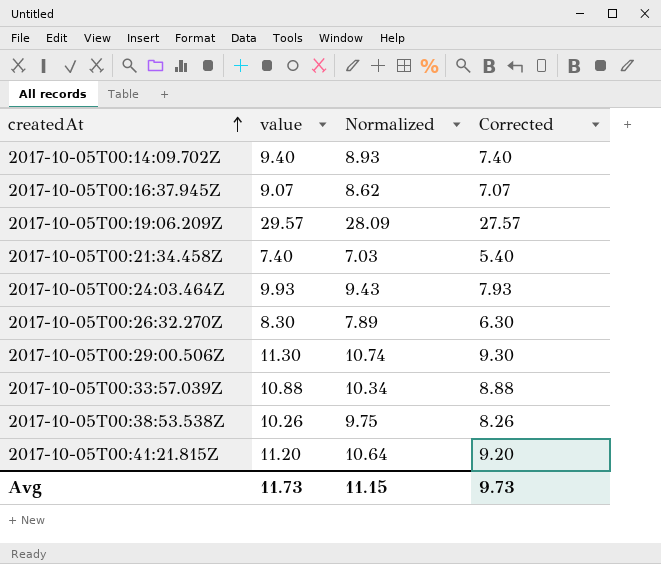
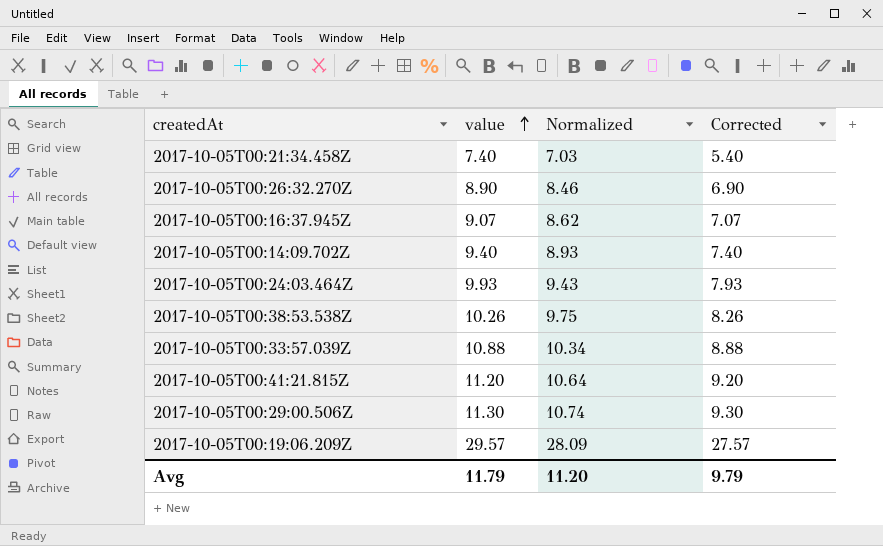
row order: createdAt ascending -> value ascending
2017-10-05T00:26:32.270Z | value: 8.30 -> 8.90
2017-10-05T00:26:32.270Z | Normalized: 7.89 -> 8.46
2017-10-05T00:26:32.270Z | Corrected: 6.30 -> 6.90
Avg | value: 11.73 -> 11.79
Avg | Normalized: 11.15 -> 11.20
Avg | Corrected: 9.73 -> 9.79

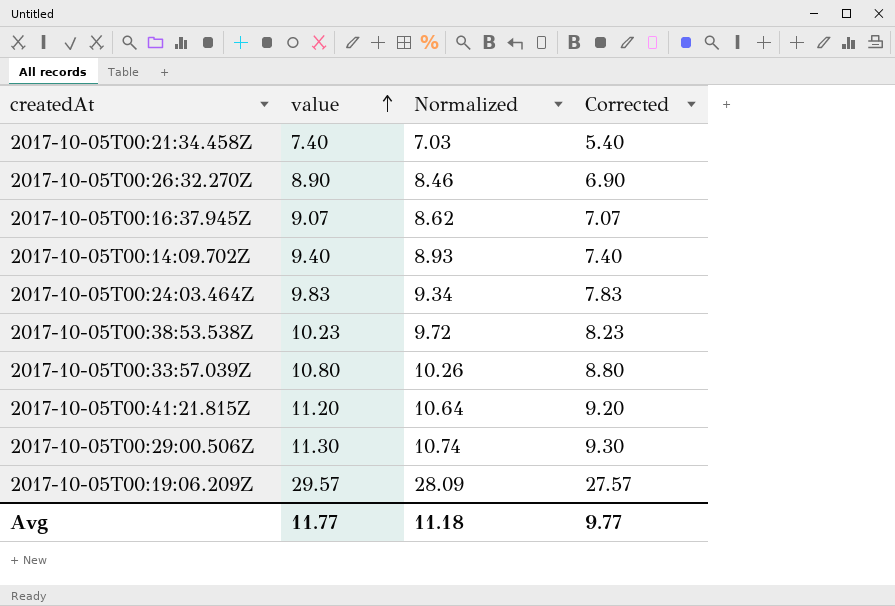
2017-10-05T00:24:03.464Z | value: 9.93 -> 9.83
2017-10-05T00:24:03.464Z | Normalized: 9.43 -> 9.34
2017-10-05T00:24:03.464Z | Corrected: 7.93 -> 7.83
2017-10-05T00:38:53.538Z | value: 10.26 -> 10.23
2017-10-05T00:38:53.538Z | Normalized: 9.75 -> 9.72
2017-10-05T00:38:53.538Z | Corrected: 8.26 -> 8.23
2017-10-05T00:33:57.039Z | value: 10.88 -> 10.80
2017-10-05T00:33:57.039Z | Normalized: 10.34 -> 10.26
2017-10-05T00:33:57.039Z | Corrected: 8.88 -> 8.80
Avg | value: 11.79 -> 11.77
Avg | Normalized: 11.20 -> 11.18
Avg | Corrected: 9.79 -> 9.77

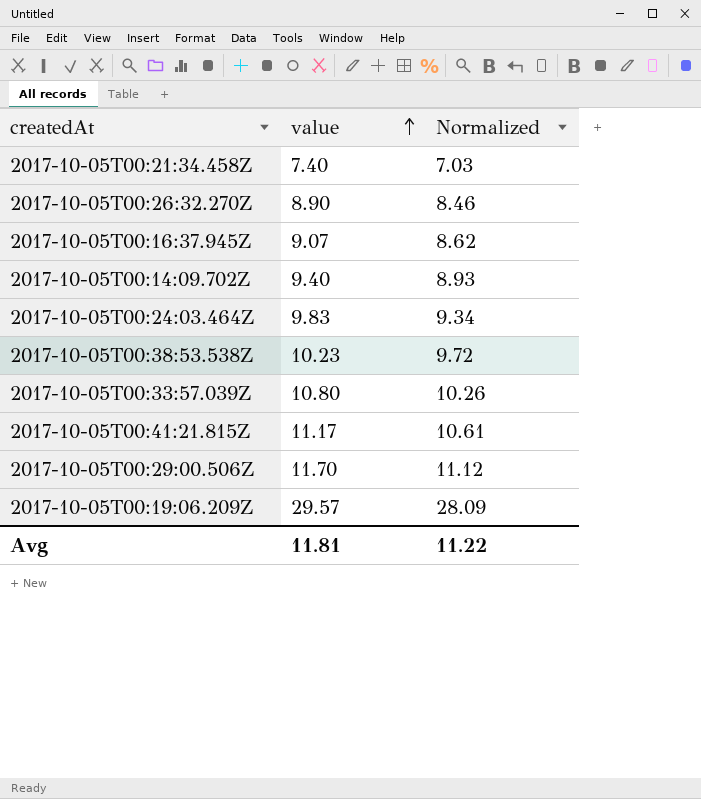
column Corrected | formula: [value] - 2 -> none
2017-10-05T00:41:21.815Z | value: 11.20 -> 11.17
2017-10-05T00:41:21.815Z | Normalized: 10.64 -> 10.61
2017-10-05T00:29:00.506Z | value: 11.30 -> 11.70
2017-10-05T00:29:00.506Z | Normalized: 10.74 -> 11.12
Avg | value: 11.77 -> 11.81
Avg | Normalized: 11.18 -> 11.22

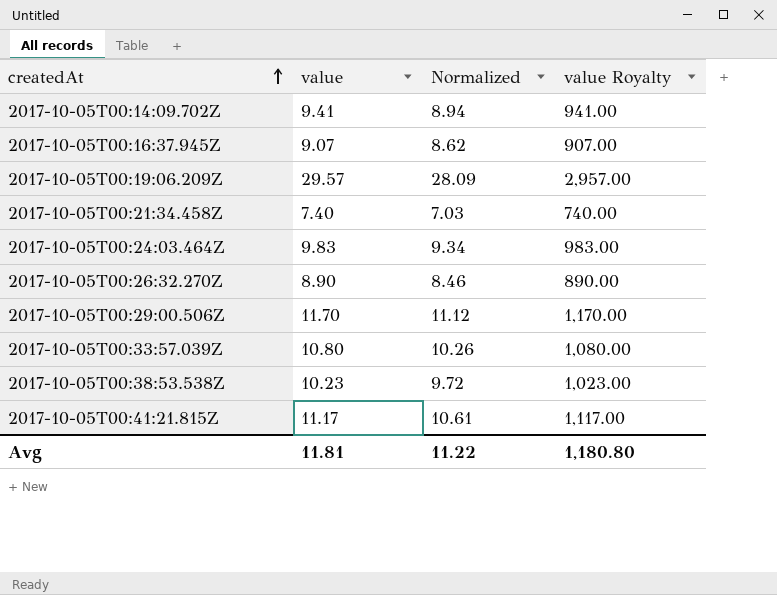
row order: value ascending -> createdAt ascending
column value Royalty | formula: none -> [value] * 100
2017-10-05T00:14:09.702Z | value: 9.40 -> 9.41
2017-10-05T00:14:09.702Z | Normalized: 8.93 -> 8.94

